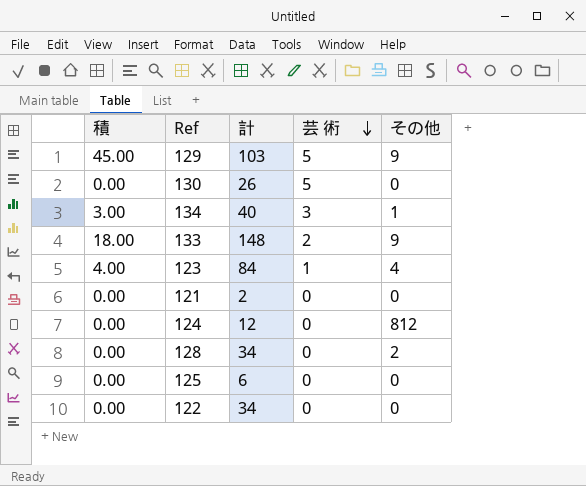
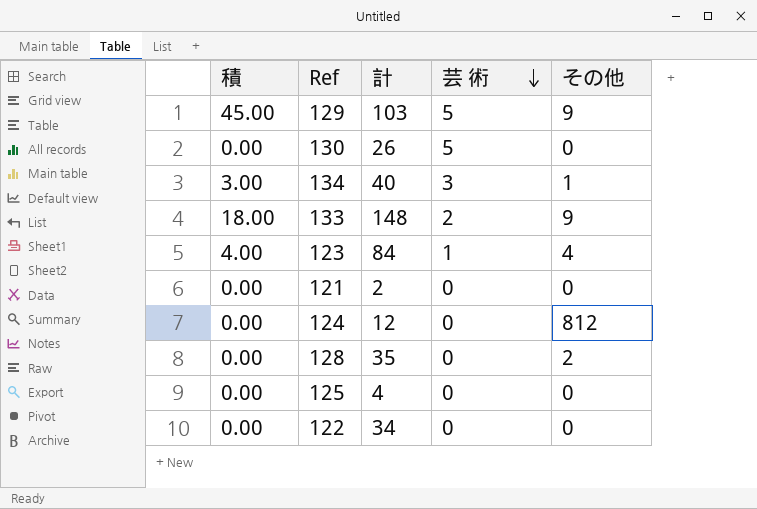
128 | 計: 34 -> 35
125 | 計: 6 -> 4

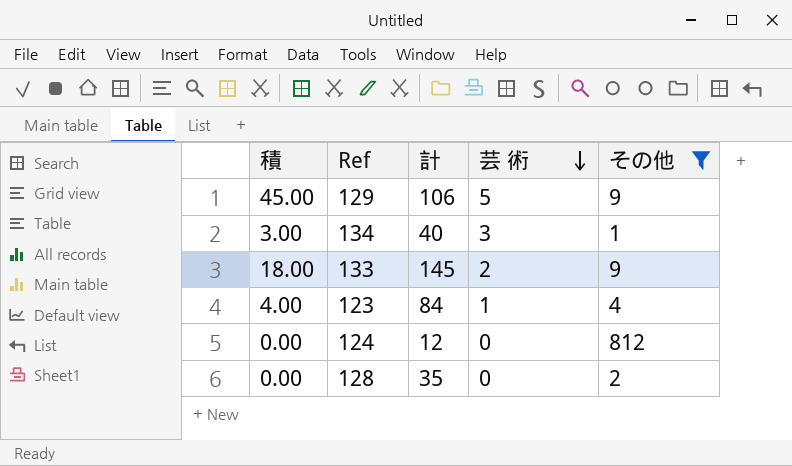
filter: none -> その他 != 0
129 | 計: 103 -> 106
133 | 計: 148 -> 145

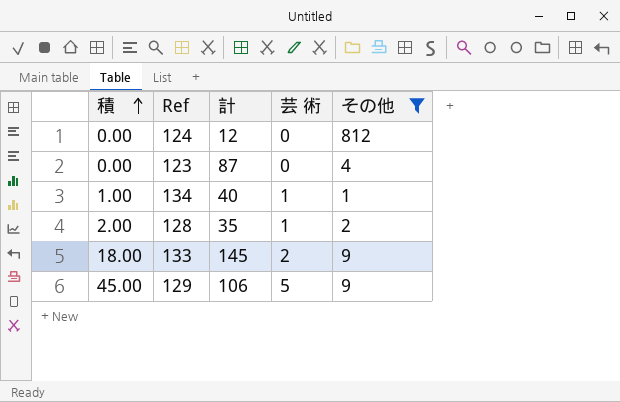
row order: 芸 術 descending -> 積 ascending
123 | 積: 4.00 -> 0.00
123 | 計: 84 -> 87
123 | 芸 術: 1 -> 0
134 | 積: 3.00 -> 1.00
134 | 芸 術: 3 -> 1
128 | 積: 0.00 -> 2.00
128 | 芸 術: 0 -> 1

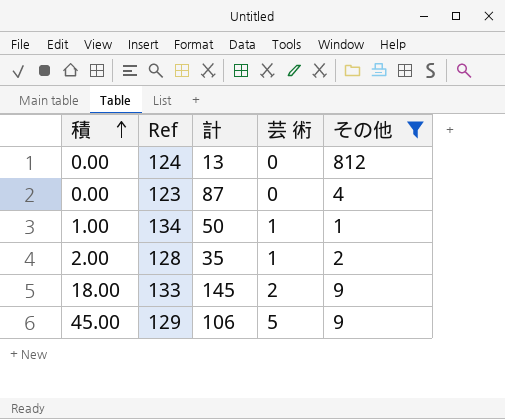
124 | 計: 12 -> 13
134 | 計: 40 -> 50

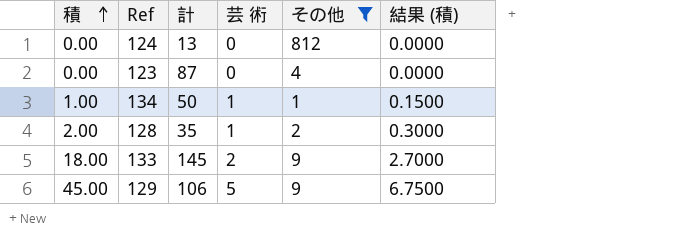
column 結果 (積) | formula: none -> [積] * 0.15

